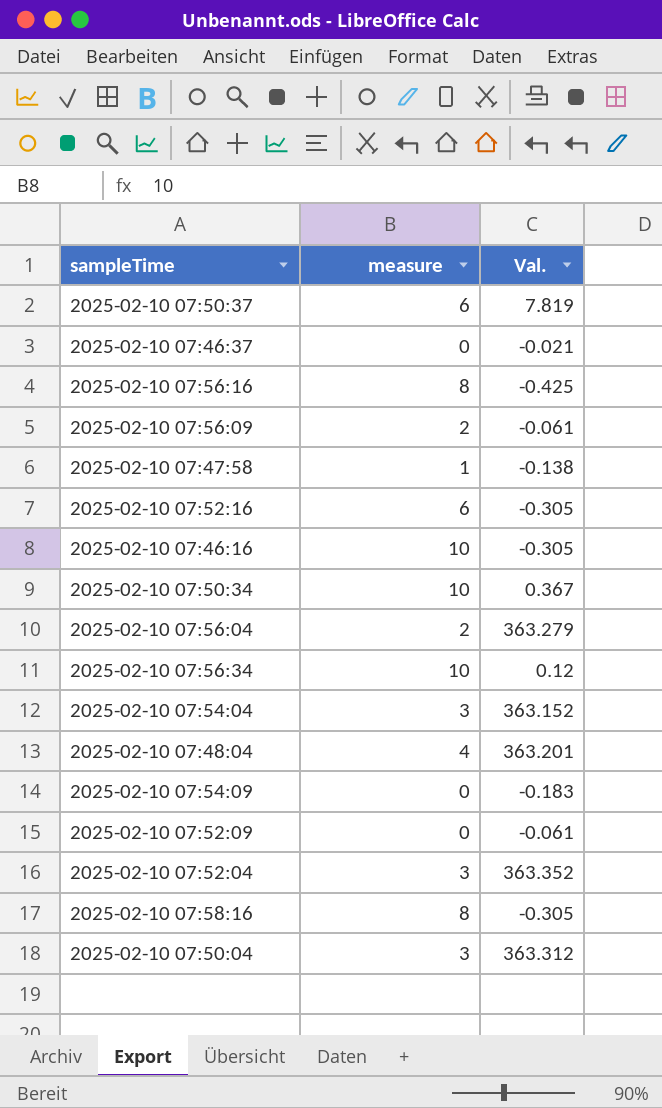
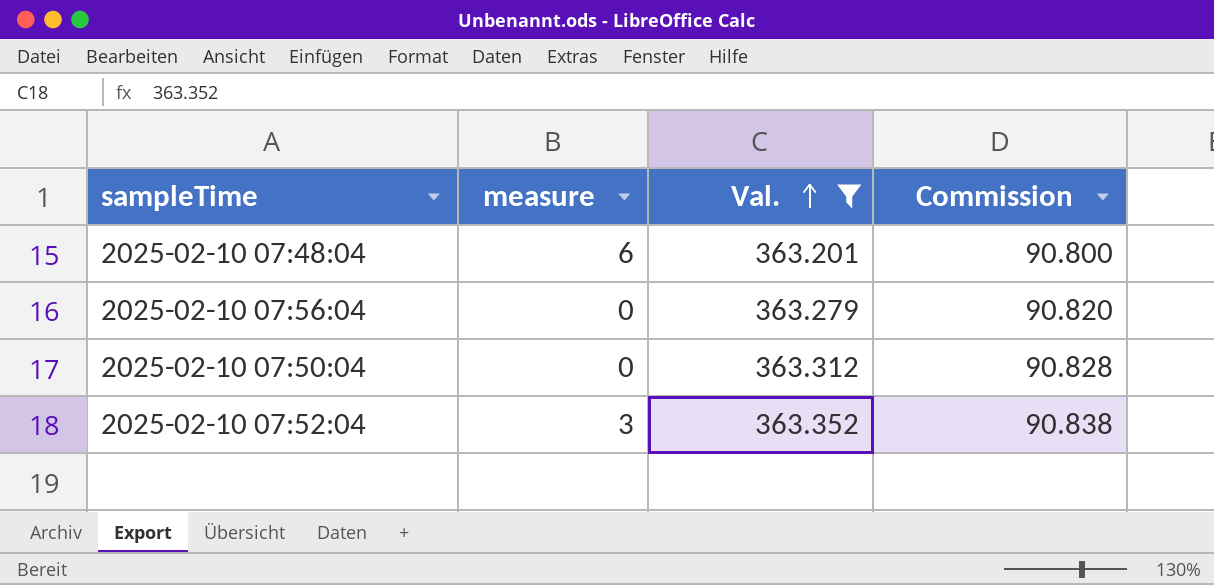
filter: none -> Val. >= 363.201
row order: none -> Val. ascending
column Commission | formula: none -> [Val.] * 0.25
2025-02-10 07:48:04 | measure: 4 -> 6
2025-02-10 07:56:04 | measure: 2 -> 0
2025-02-10 07:50:04 | measure: 3 -> 0

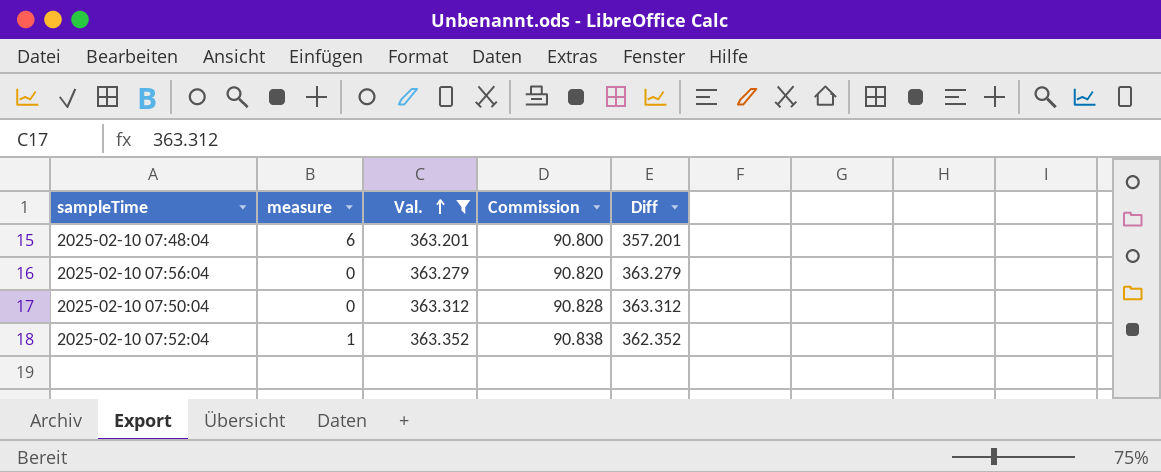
column Diff | formula: none -> [Val.] - [measure]
2025-02-10 07:52:04 | measure: 3 -> 1

